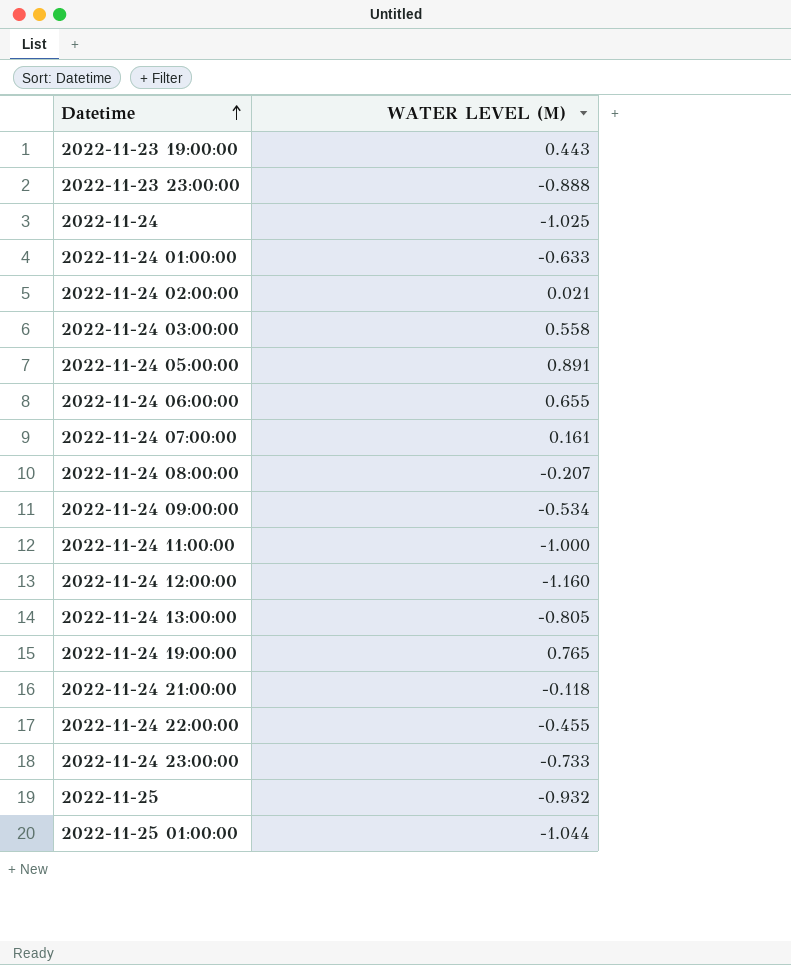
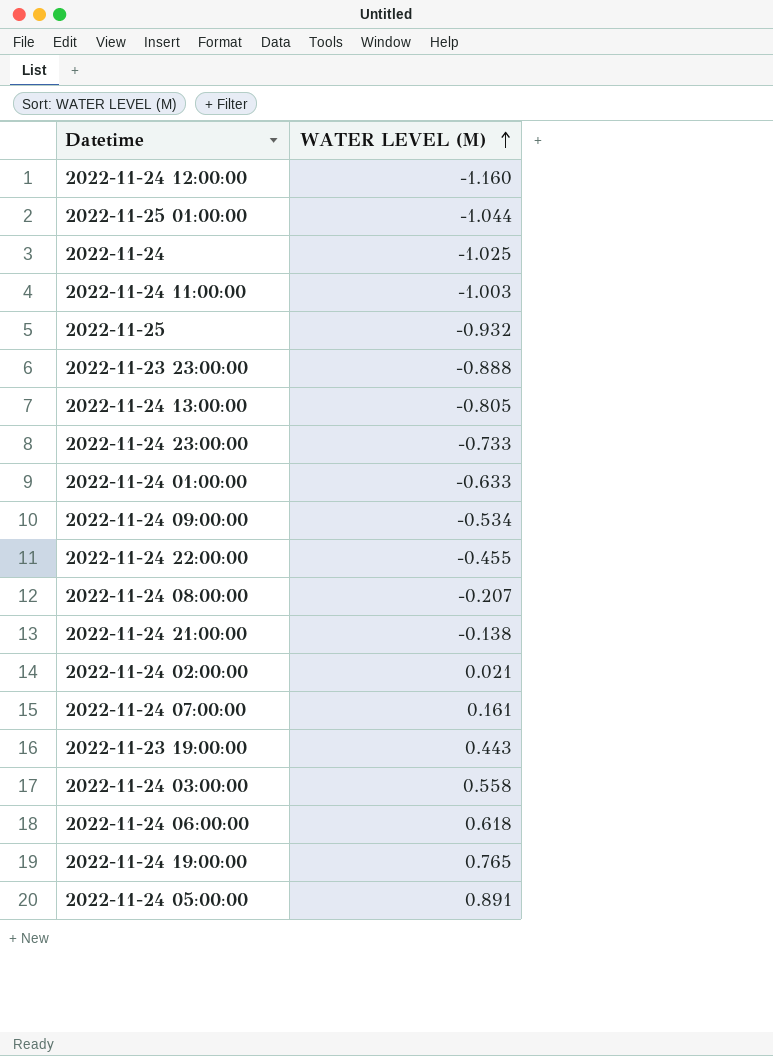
row order: Datetime ascending -> WATER LEVEL (M) ascending
2022-11-24 11:00:00 | WATER LEVEL (M): -1.000 -> -1.003
2022-11-24 21:00:00 | WATER LEVEL (M): -0.118 -> -0.138
2022-11-24 06:00:00 | WATER LEVEL (M): 0.655 -> 0.618

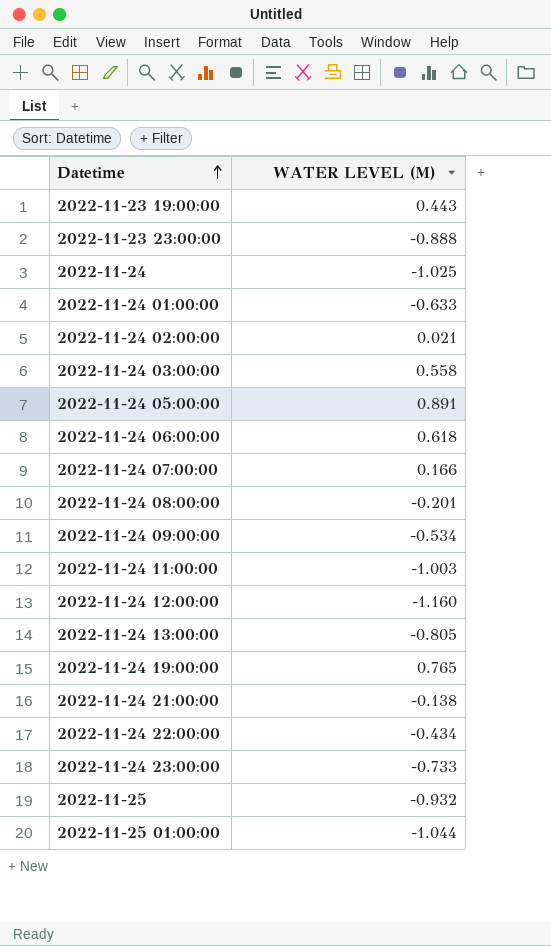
row order: WATER LEVEL (M) ascending -> Datetime ascending
2022-11-24 07:00:00 | WATER LEVEL (M): 0.161 -> 0.166
2022-11-24 08:00:00 | WATER LEVEL (M): -0.207 -> -0.201
2022-11-24 22:00:00 | WATER LEVEL (M): -0.455 -> -0.434

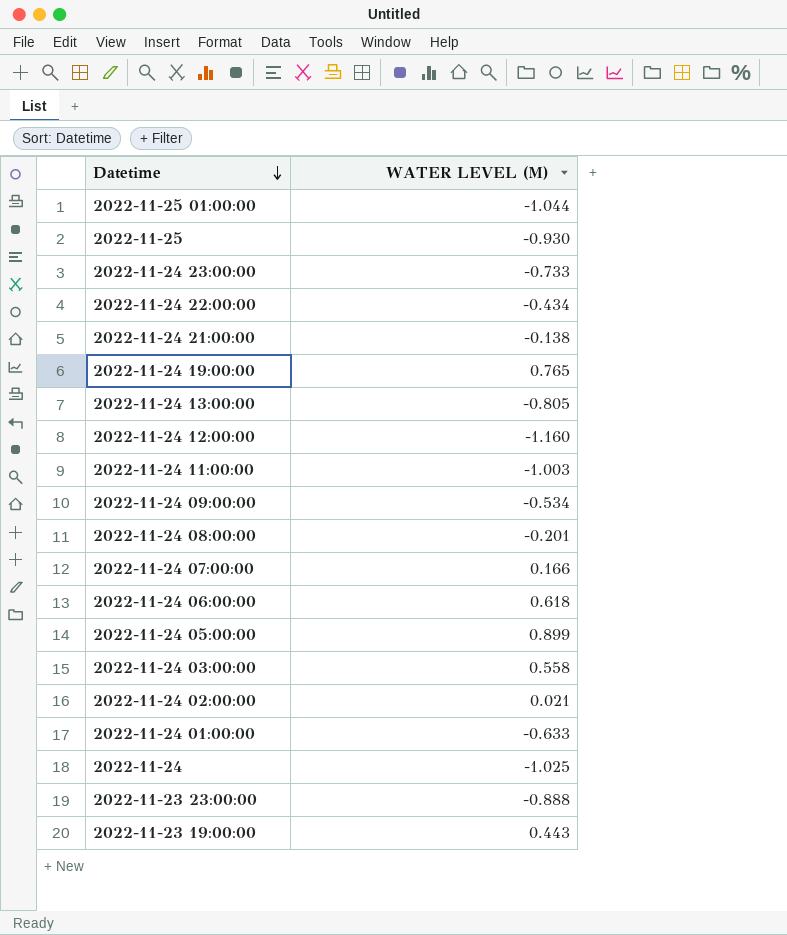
row order: Datetime ascending -> Datetime descending
2022-11-25 | WATER LEVEL (M): -0.932 -> -0.930
2022-11-24 05:00:00 | WATER LEVEL (M): 0.891 -> 0.899

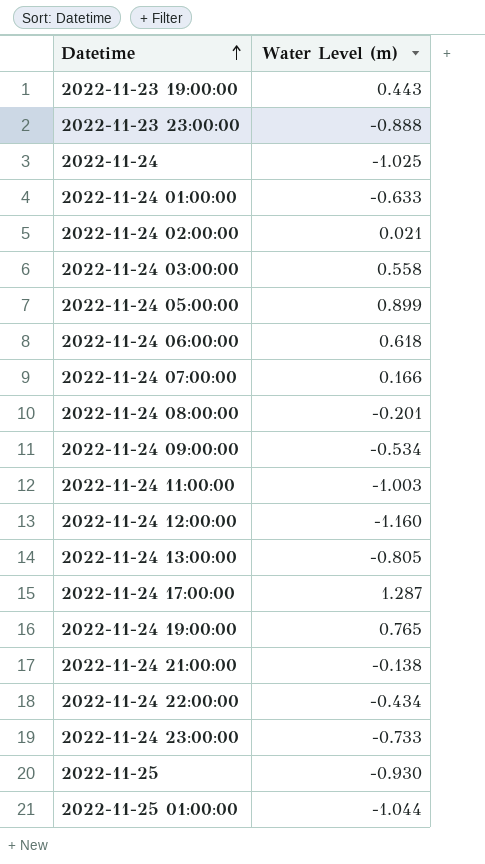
row order: Datetime descending -> Datetime ascending
column name: WATER LEVEL (M) -> Water Level (m)
row 2022-11-24 17:00:00: none -> 1.287

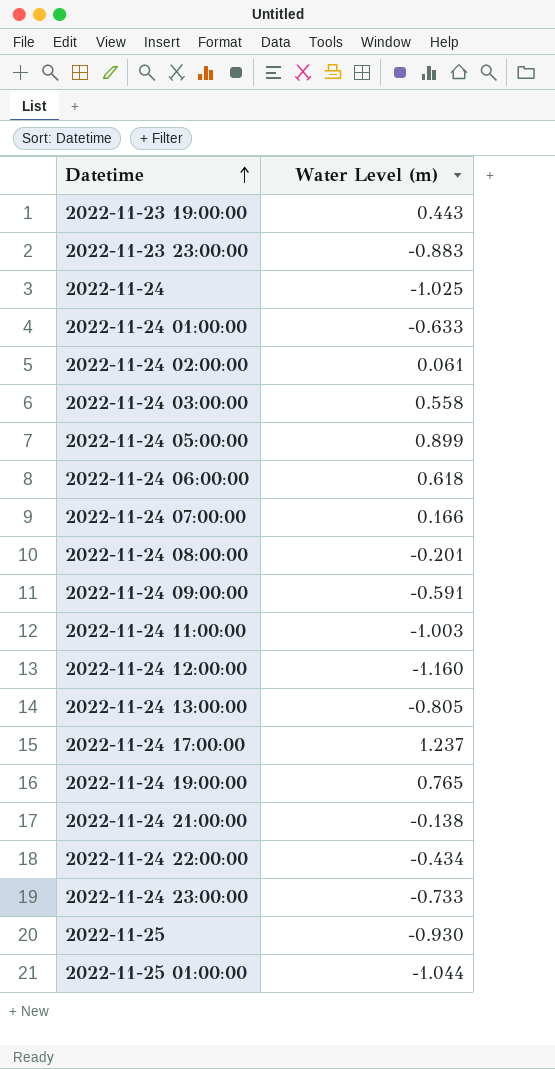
2022-11-23 23:00:00 | Water Level (m): -0.888 -> -0.883
2022-11-24 02:00:00 | Water Level (m): 0.021 -> 0.061
2022-11-24 09:00:00 | Water Level (m): -0.534 -> -0.591
2022-11-24 17:00:00 | Water Level (m): 1.287 -> 1.237

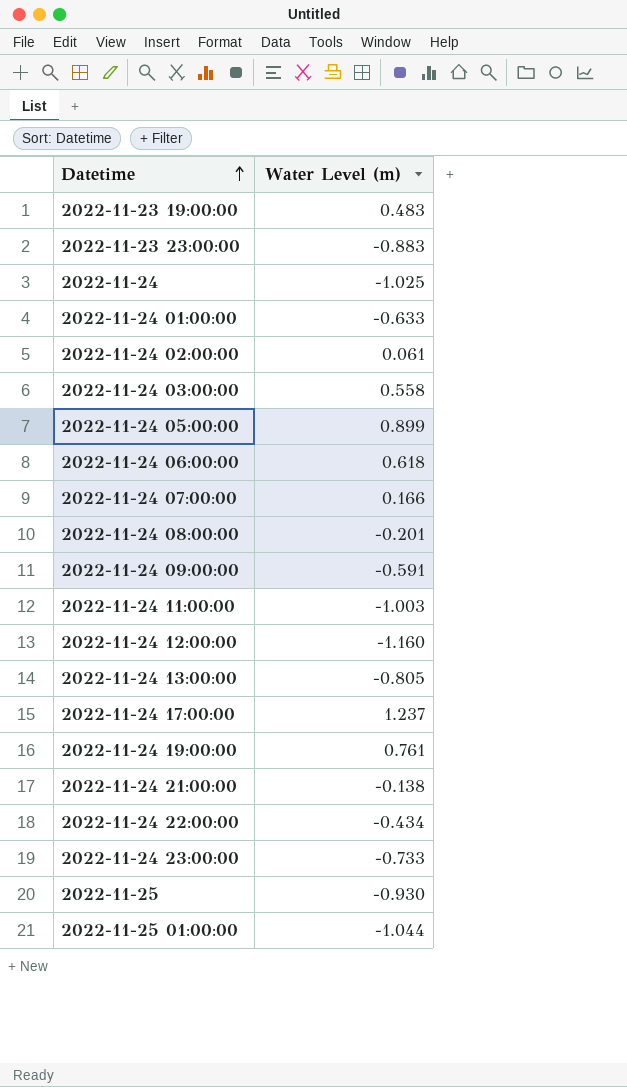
2022-11-23 19:00:00 | Water Level (m): 0.443 -> 0.483
2022-11-24 19:00:00 | Water Level (m): 0.765 -> 0.761

